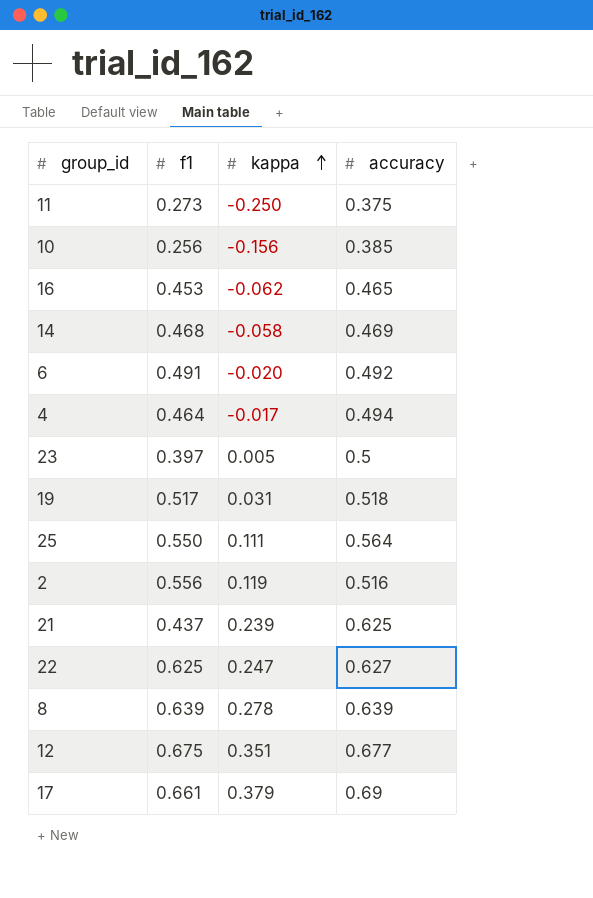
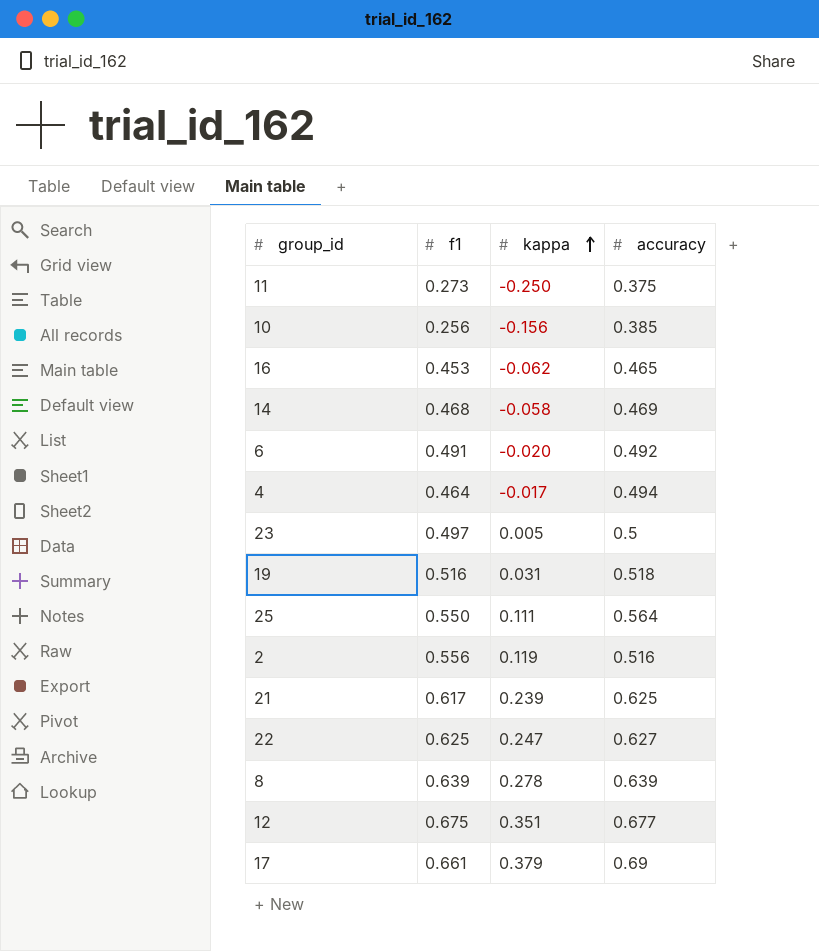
23 | f1: 0.397 -> 0.497
19 | f1: 0.517 -> 0.516
21 | f1: 0.437 -> 0.617

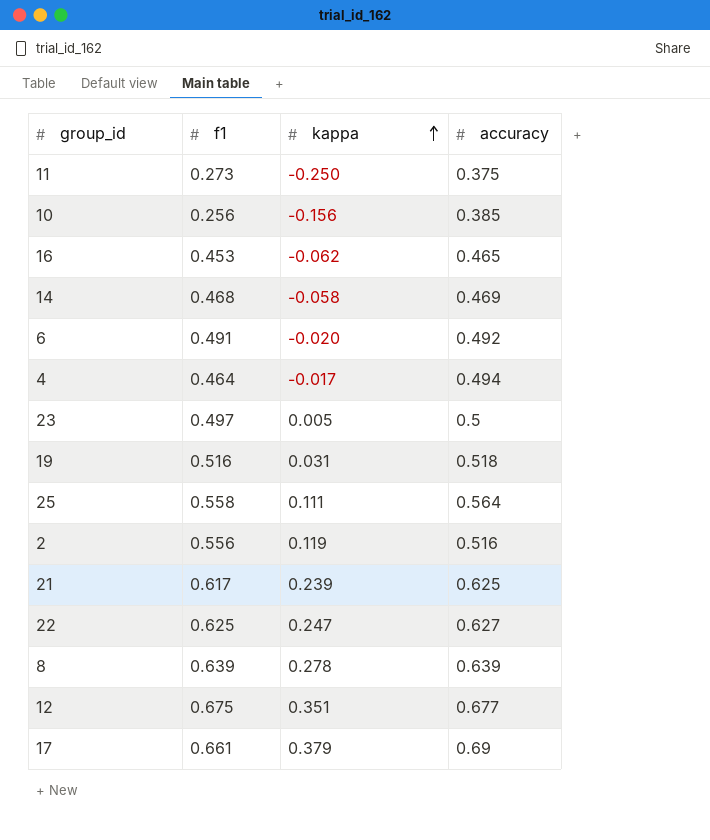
25 | f1: 0.550 -> 0.558

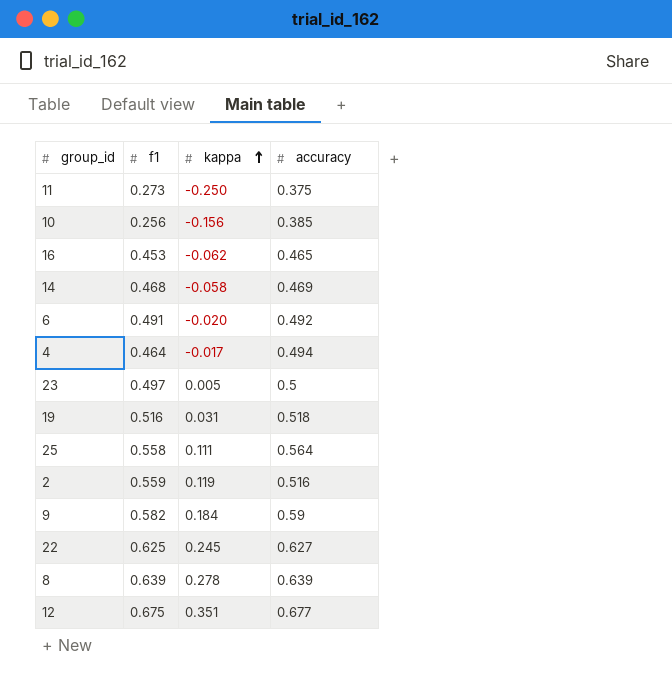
row 21: 0.617 | 0.239 | 0.625 -> none
row 17: 0.661 | 0.379 | 0.69 -> none
2 | f1: 0.556 -> 0.559
row 9: none -> 0.582 | 0.184 | 0.59
22 | kappa: 0.247 -> 0.245

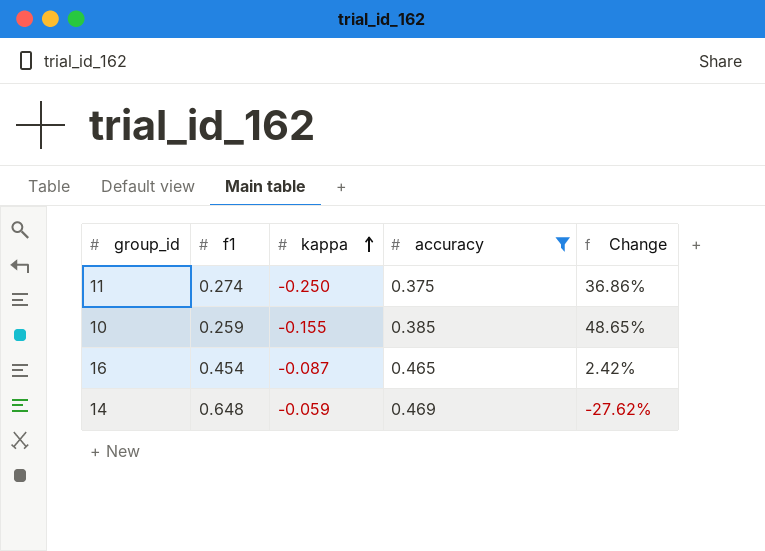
filter: none -> accuracy <= 0.469
column Change | formula: none -> ([accuracy] - [f1]) / [f1]
11 | f1: 0.273 -> 0.274
10 | f1: 0.256 -> 0.259
10 | kappa: -0.156 -> -0.155
16 | f1: 0.453 -> 0.454
16 | kappa: -0.062 -> -0.087
14 | f1: 0.468 -> 0.648
14 | kappa: -0.058 -> -0.059

